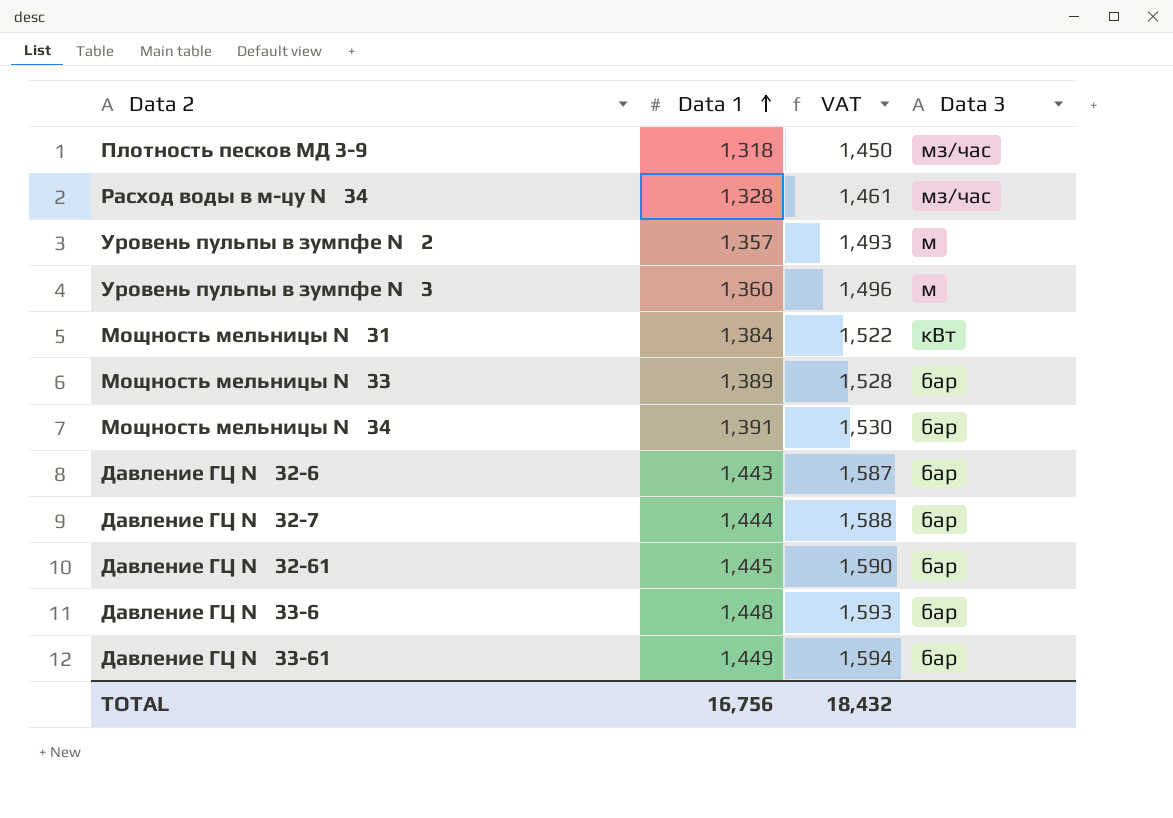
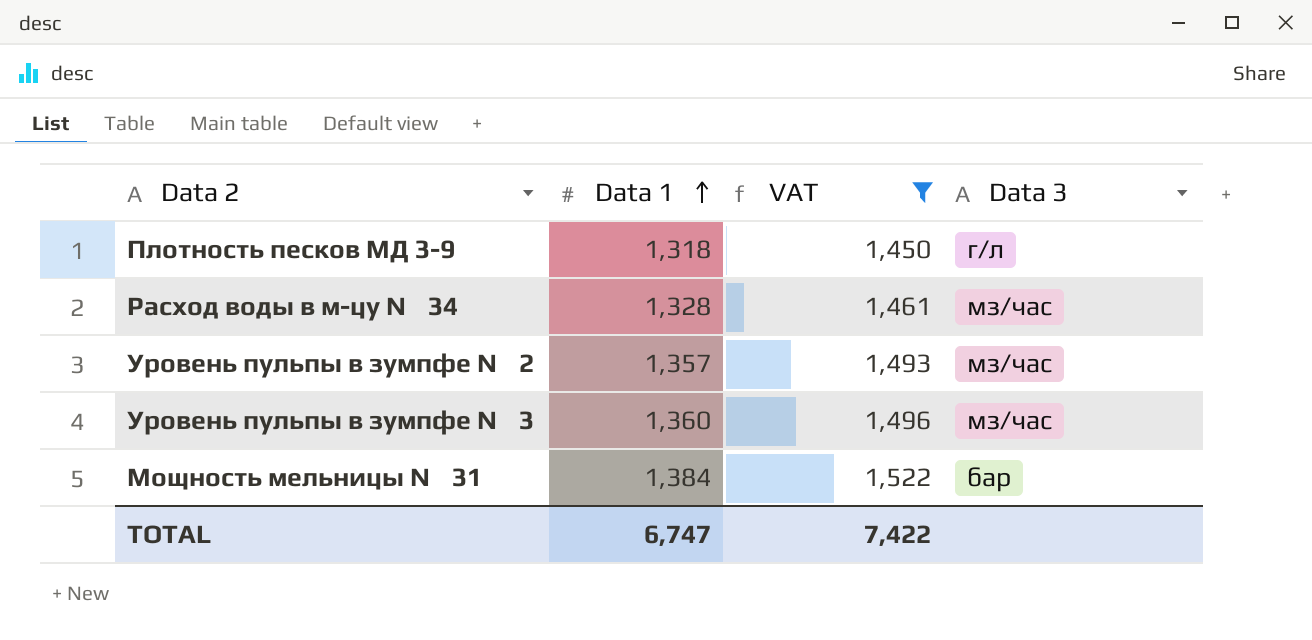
filter: none -> VAT <= 1,522
Плотность песков МД 3-9 | Data 3: мз/час -> г/л
Уровень пульпы в зумпфе № 2 | Data 3: м -> мз/час
Уровень пульпы в зумпфе № 3 | Data 3: м -> мз/час
Мощность мельницы № 31 | Data 3: кВт -> бар
TOTAL | Data 1: 16,756 -> 6,747
TOTAL | VAT: 18,432 -> 7,422

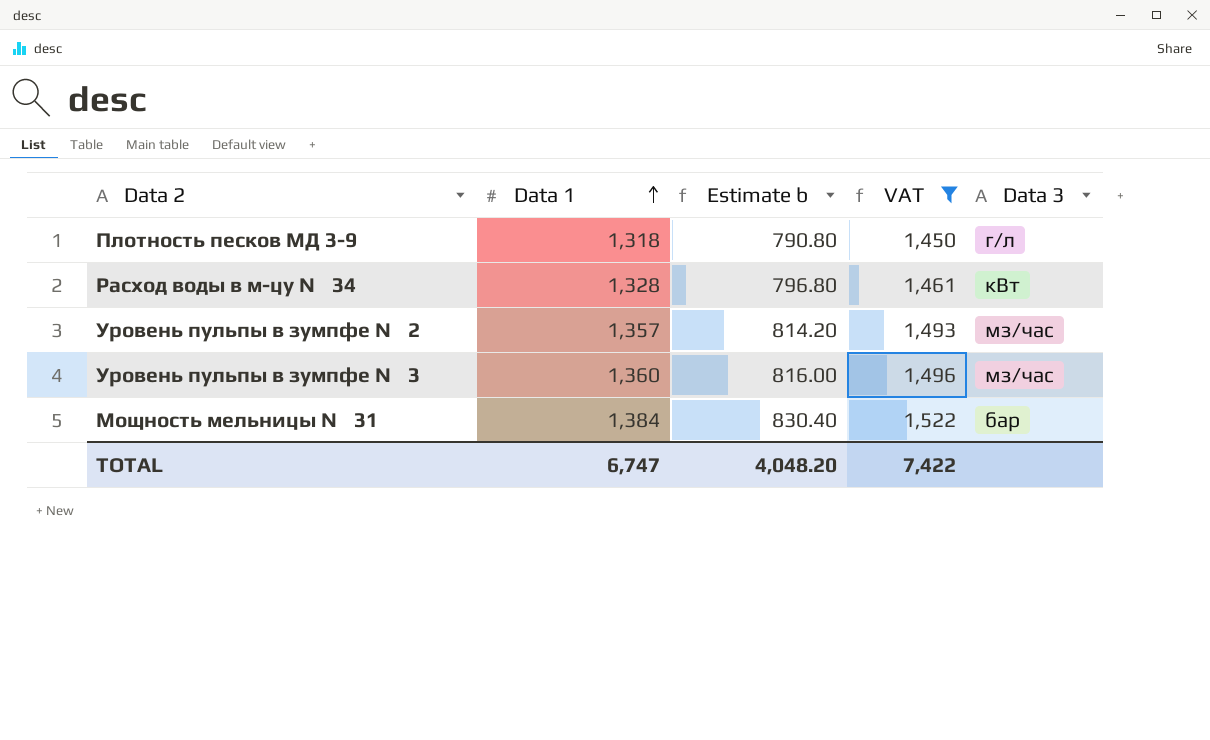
column Estimate b | formula: none -> [Data 1] * 0.6
Расход воды в м-цу № 34 | Data 3: мз/час -> кВт

